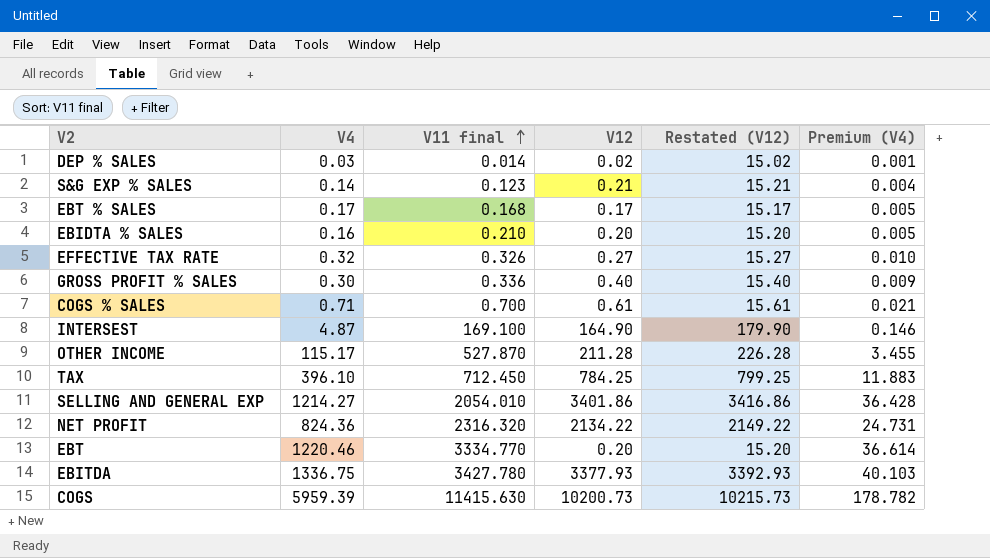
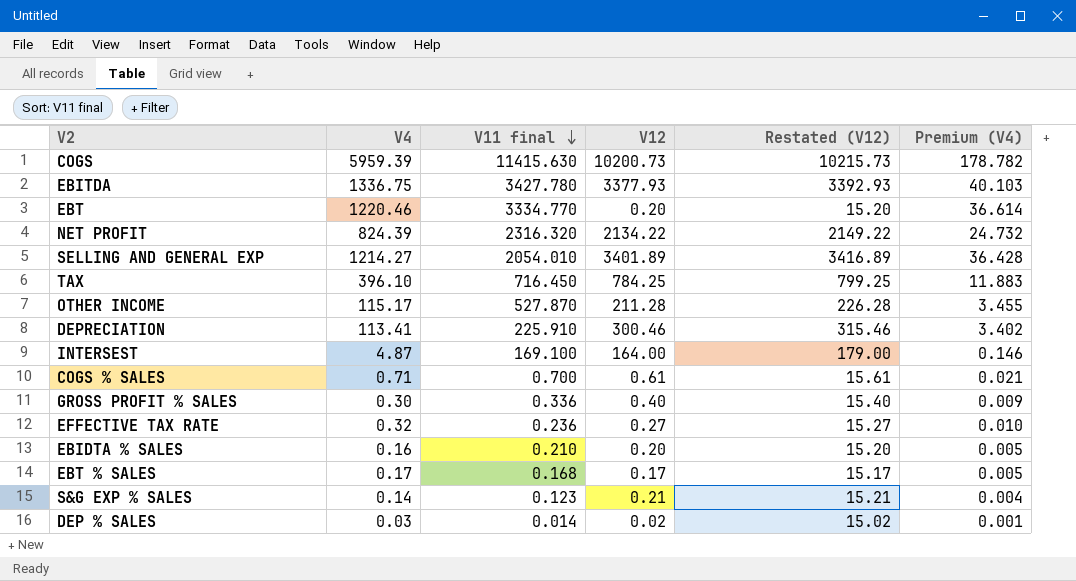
row order: V11 final ascending -> V11 final descending
NET PROFIT | V4: 824.36 -> 824.39
NET PROFIT | Premium (V4): 24.731 -> 24.732
SELLING AND GENERAL EXP | V12: 3401.86 -> 3401.89
SELLING AND GENERAL EXP | Restated (V12): 3416.86 -> 3416.89
TAX | V11 final: 712.450 -> 716.450
row DEPRECIATION: none -> 113.41 | 225.910 | 300.46 | 315.46 | 3.402
INTERSEST | V12: 164.90 -> 164.00
INTERSEST | Restated (V12): 179.90 -> 179.00
EFFECTIVE TAX RATE | V11 final: 0.326 -> 0.236

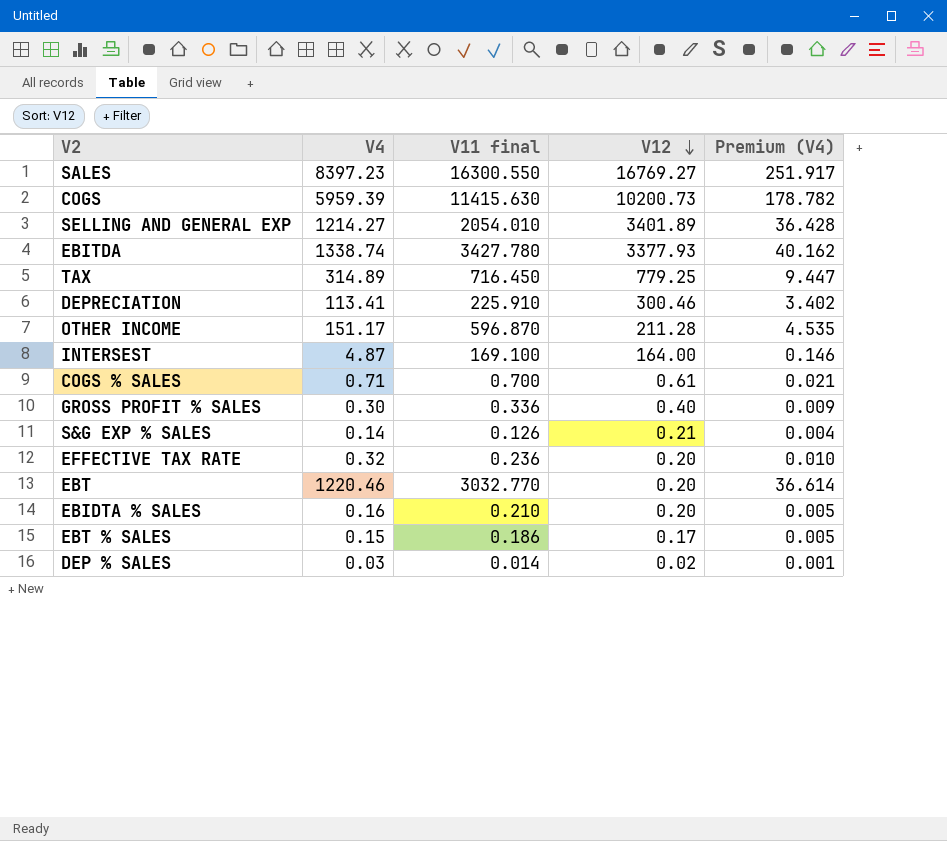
row order: V11 final descending -> V12 descending
column Restated (V12) | formula: [V12] + 15 -> none
row NET PROFIT: 824.39 | 2316.320 | 2134.22 | 2149.22 | 24.732 -> none
row SALES: none -> 8397.23 | 16300.550 | 16769.27 | 251.917
EBITDA | V4: 1336.75 -> 1338.74
EBITDA | Premium (V4): 40.103 -> 40.162
TAX | V4: 396.10 -> 314.89
TAX | V12: 784.25 -> 779.25
TAX | Premium (V4): 11.883 -> 9.447
OTHER INCOME | V4: 115.17 -> 151.17
OTHER INCOME | V11 final: 527.870 -> 596.870
OTHER INCOME | Premium (V4): 3.455 -> 4.535
S&G EXP % SALES | V11 final: 0.123 -> 0.126
EFFECTIVE TAX RATE | V12: 0.27 -> 0.20
EBT | V11 final: 3334.770 -> 3032.770
EBT % SALES | V4: 0.17 -> 0.15
EBT % SALES | V11 final: 0.168 -> 0.186

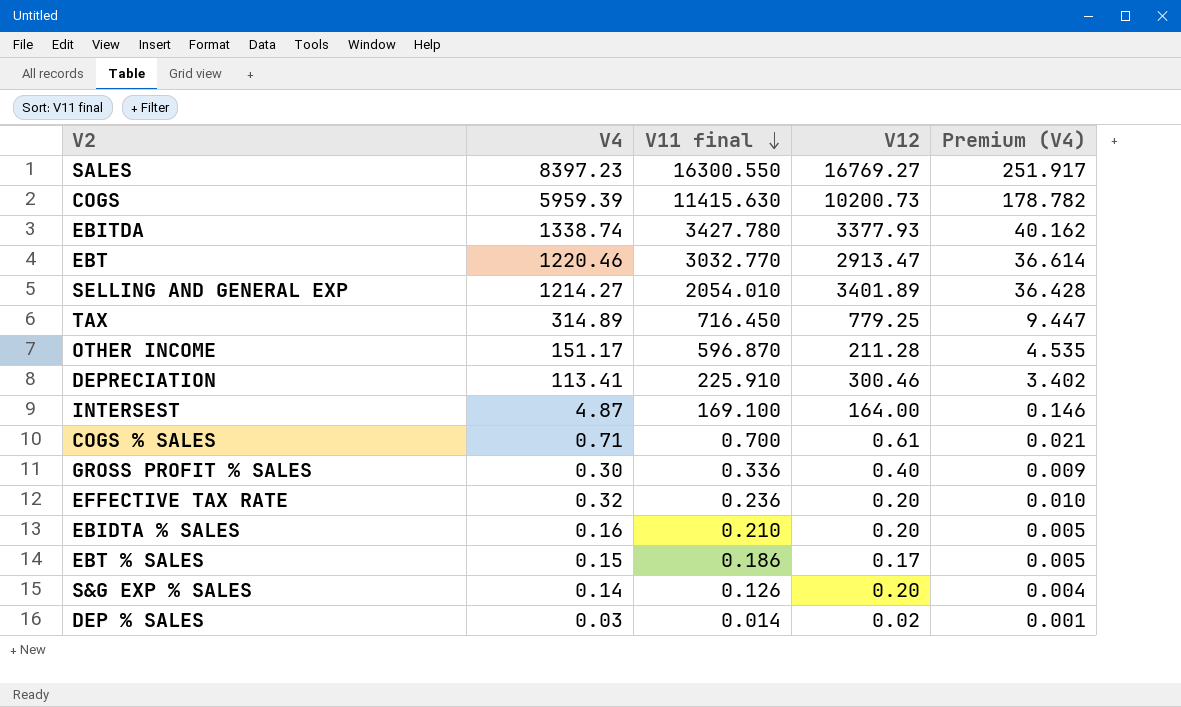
row order: V12 descending -> V11 final descending
EBT | V12: 0.20 -> 2913.47
S&G EXP % SALES | V12: 0.21 -> 0.20

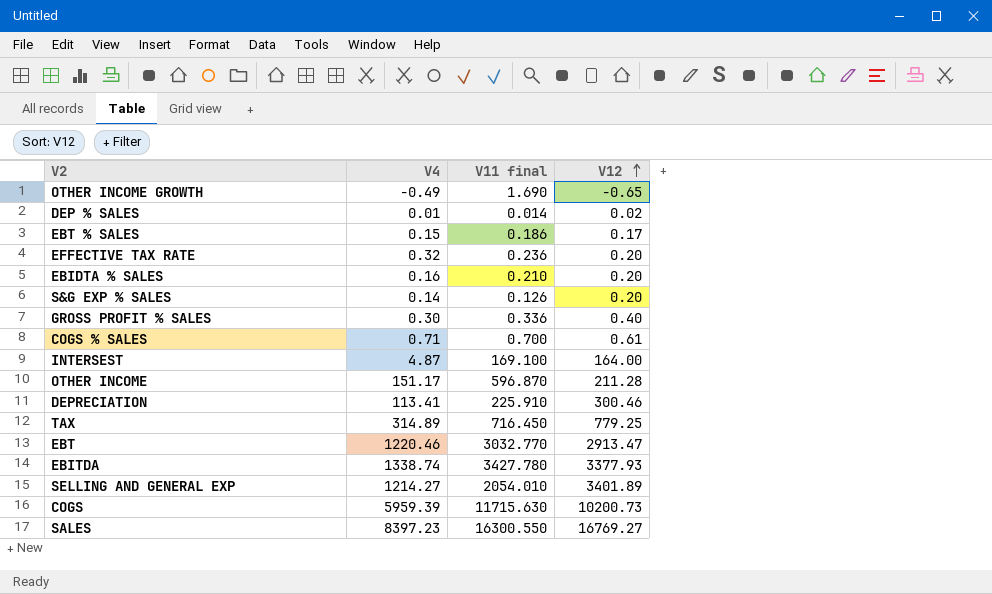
row order: V11 final descending -> V12 ascending
column Premium (V4) | formula: [V4] * 0.03 -> none
row OTHER INCOME GROWTH: none -> -0.49 | 1.690 | -0.65
DEP % SALES | V4: 0.03 -> 0.01
COGS | V11 final: 11415.630 -> 11715.630

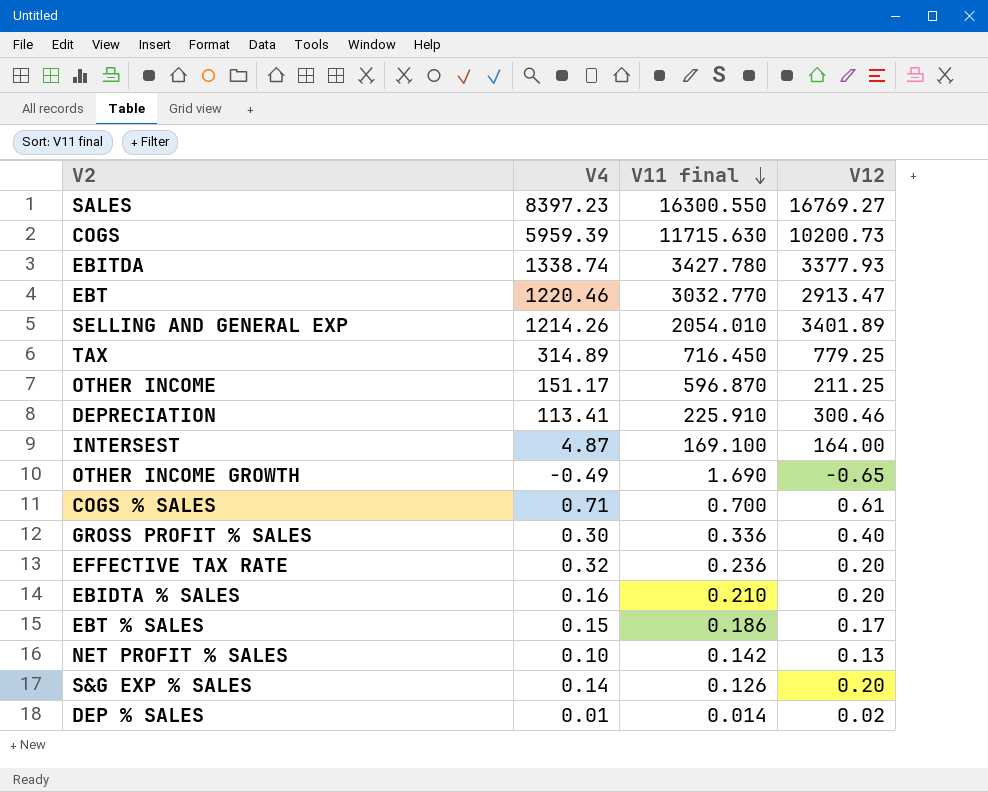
row order: V12 ascending -> V11 final descending
SELLING AND GENERAL EXP | V4: 1214.27 -> 1214.26
OTHER INCOME | V12: 211.28 -> 211.25
row NET PROFIT % SALES: none -> 0.10 | 0.142 | 0.13

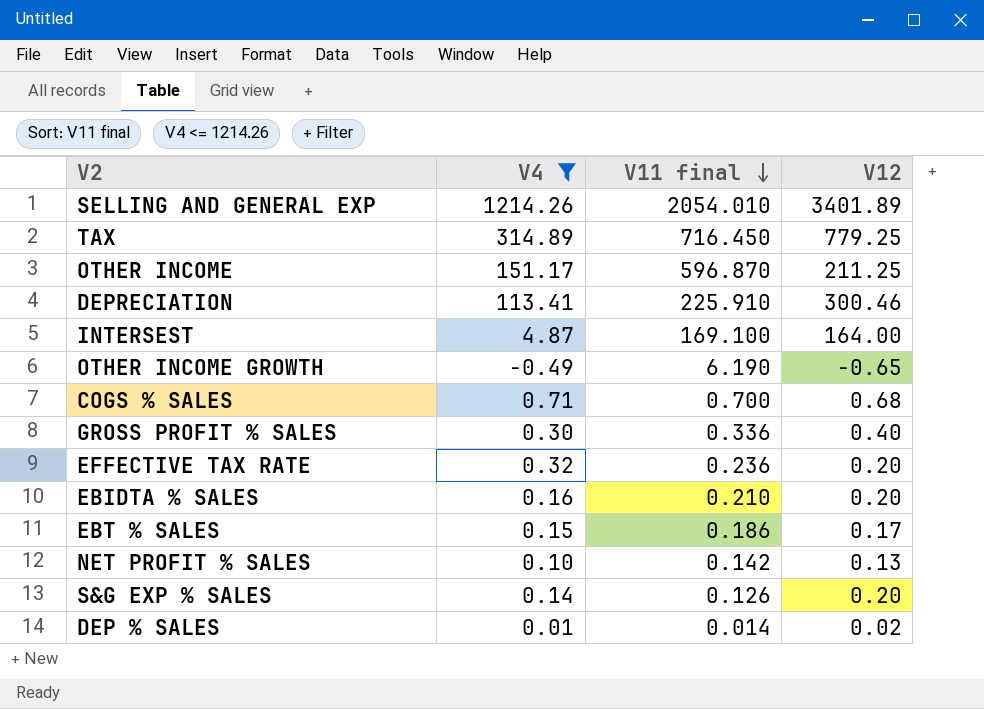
filter: none -> V4 <= 1214.26
OTHER INCOME GROWTH | V11 final: 1.690 -> 6.190
COGS % SALES | V12: 0.61 -> 0.68

